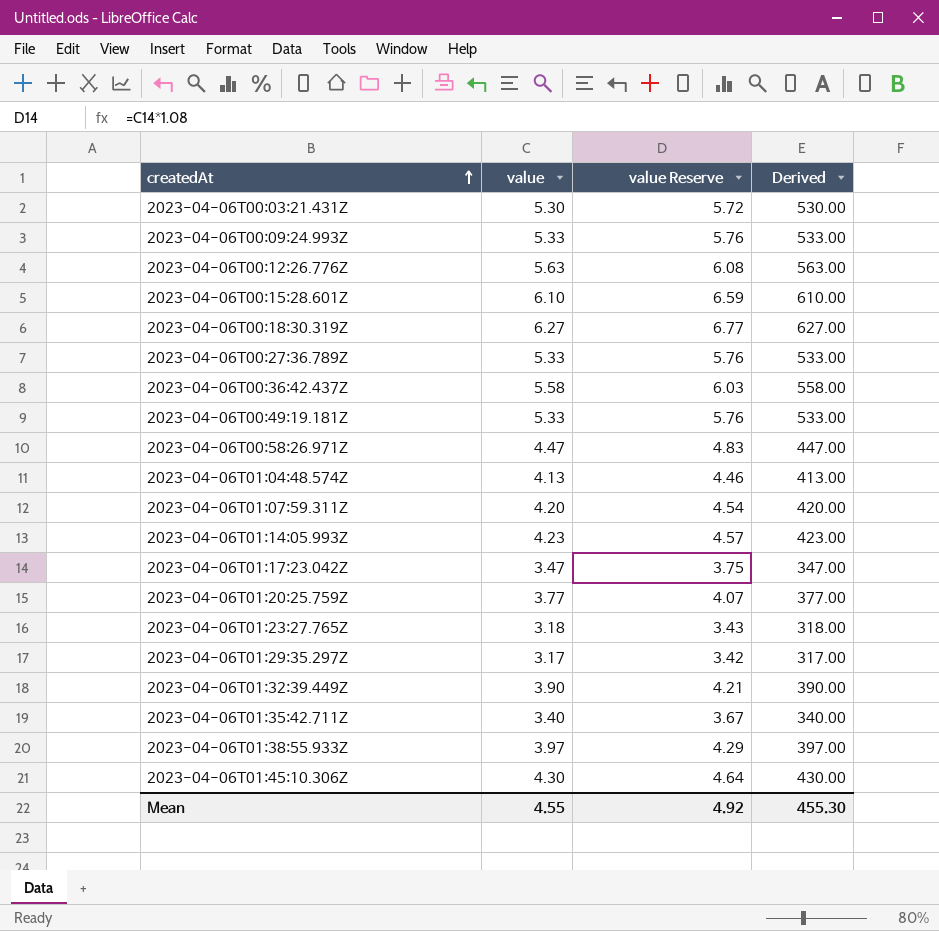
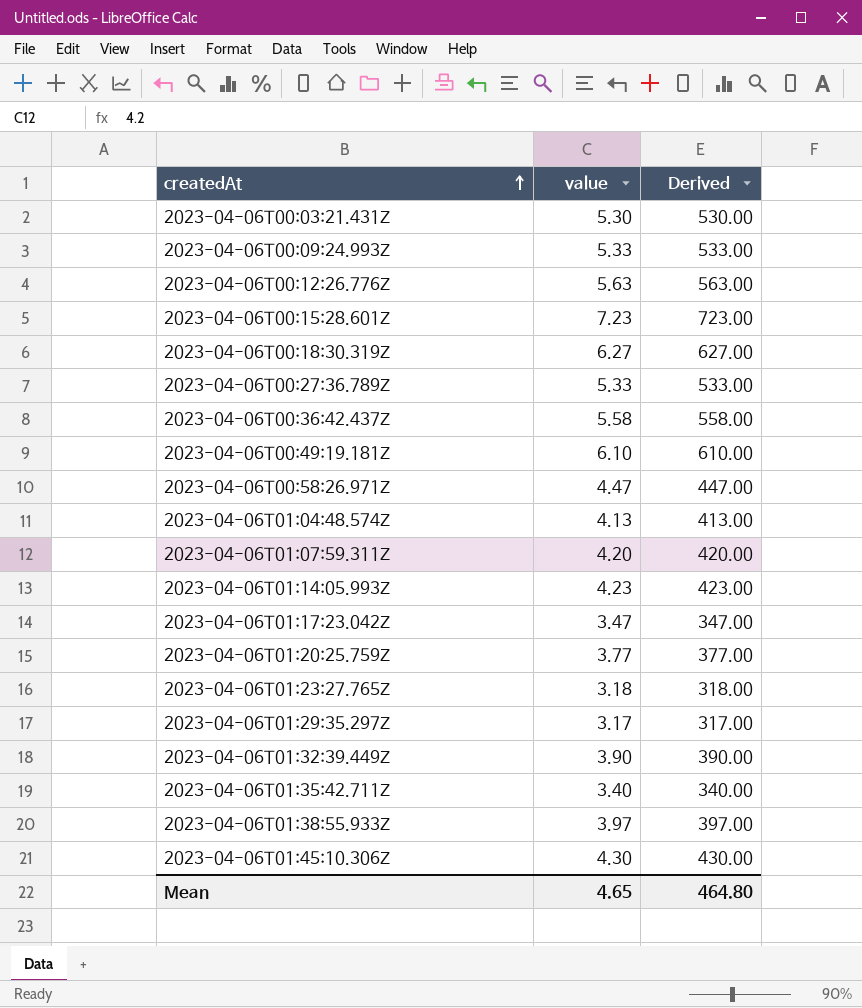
column value Reserve | formula: [value] * 1.08 -> none
2023-04-06T00:15:28.601Z | value: 6.10 -> 7.23
2023-04-06T00:15:28.601Z | Derived: 610.00 -> 723.00
2023-04-06T00:49:19.181Z | value: 5.33 -> 6.10
2023-04-06T00:49:19.181Z | Derived: 533.00 -> 610.00
Mean | value: 4.55 -> 4.65
Mean | Derived: 455.30 -> 464.80

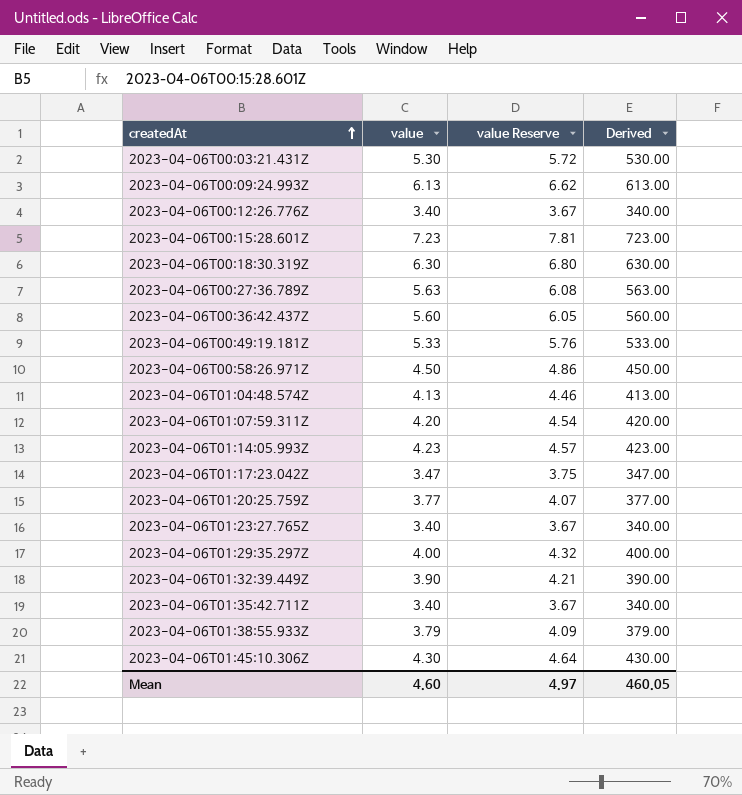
column value Reserve | formula: none -> [value] * 1.08
2023-04-06T00:09:24.993Z | value: 5.33 -> 6.13
2023-04-06T00:09:24.993Z | Derived: 533.00 -> 613.00
2023-04-06T00:12:26.776Z | value: 5.63 -> 3.40
2023-04-06T00:12:26.776Z | Derived: 563.00 -> 340.00
2023-04-06T00:18:30.319Z | value: 6.27 -> 6.30
2023-04-06T00:18:30.319Z | Derived: 627.00 -> 630.00
2023-04-06T00:27:36.789Z | value: 5.33 -> 5.63
2023-04-06T00:27:36.789Z | Derived: 533.00 -> 563.00
2023-04-06T00:36:42.437Z | value: 5.58 -> 5.60
2023-04-06T00:36:42.437Z | Derived: 558.00 -> 560.00
2023-04-06T00:49:19.181Z | value: 6.10 -> 5.33
2023-04-06T00:49:19.181Z | Derived: 610.00 -> 533.00
2023-04-06T00:58:26.971Z | value: 4.47 -> 4.50
2023-04-06T00:58:26.971Z | Derived: 447.00 -> 450.00
2023-04-06T01:23:27.765Z | value: 3.18 -> 3.40
2023-04-06T01:23:27.765Z | Derived: 318.00 -> 340.00
2023-04-06T01:29:35.297Z | value: 3.17 -> 4.00
2023-04-06T01:29:35.297Z | Derived: 317.00 -> 400.00
2023-04-06T01:38:55.933Z | value: 3.97 -> 3.79
2023-04-06T01:38:55.933Z | Derived: 397.00 -> 379.00
Mean | value: 4.65 -> 4.60
Mean | Derived: 464.80 -> 460.05

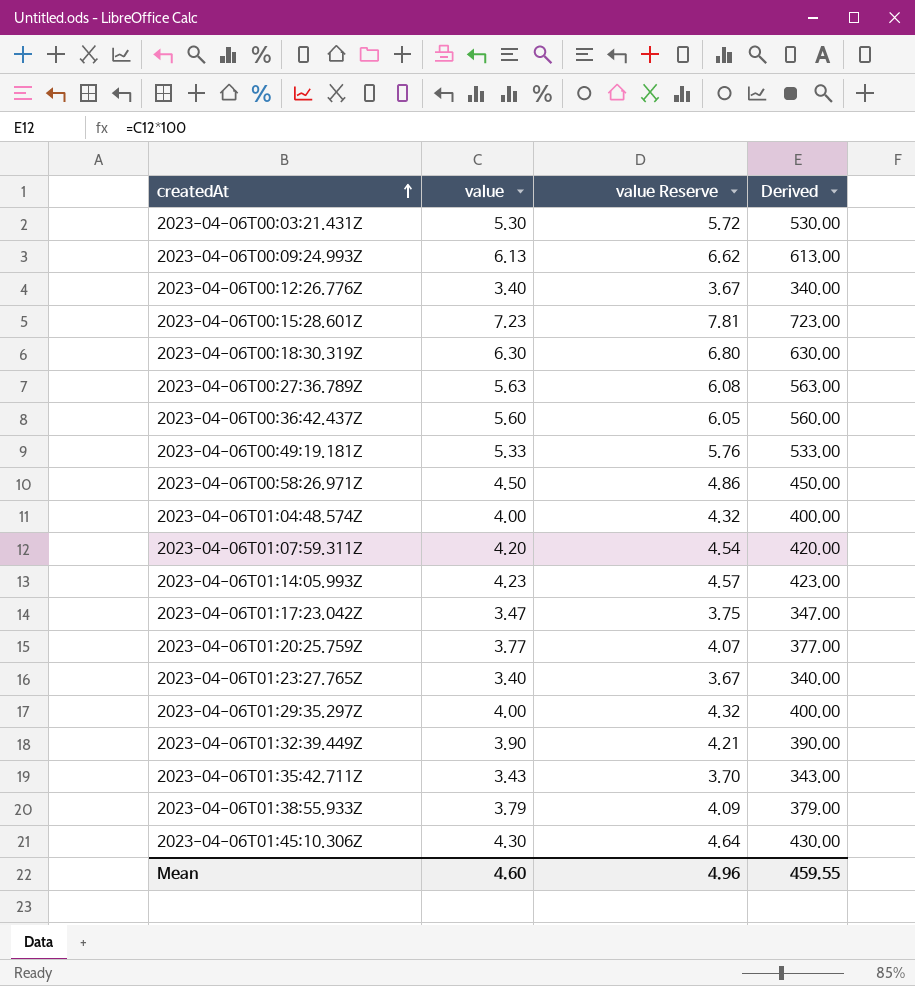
2023-04-06T01:04:48.574Z | value: 4.13 -> 4.00
2023-04-06T01:04:48.574Z | value Reserve: 4.46 -> 4.32
2023-04-06T01:04:48.574Z | Derived: 413.00 -> 400.00
2023-04-06T01:35:42.711Z | value: 3.40 -> 3.43
2023-04-06T01:35:42.711Z | value Reserve: 3.67 -> 3.70
2023-04-06T01:35:42.711Z | Derived: 340.00 -> 343.00
Mean | value Reserve: 4.97 -> 4.96
Mean | Derived: 460.05 -> 459.55

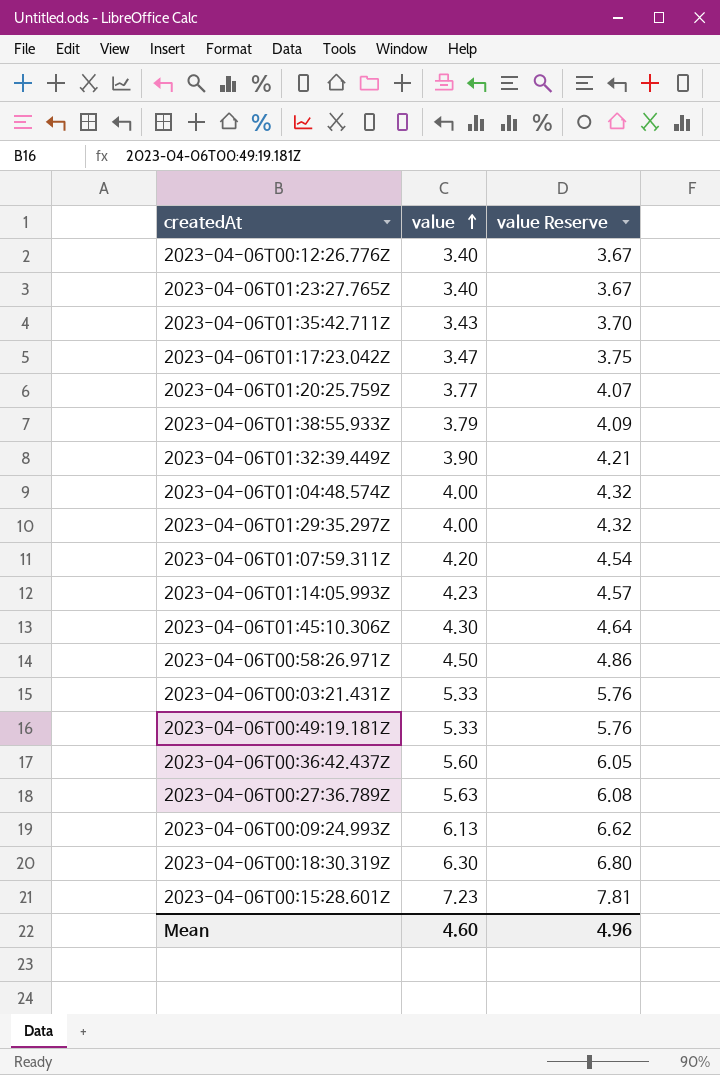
row order: createdAt ascending -> value ascending
column Derived | formula: [value] * 100 -> none
2023-04-06T00:03:21.431Z | value: 5.30 -> 5.33
2023-04-06T00:03:21.431Z | value Reserve: 5.72 -> 5.76

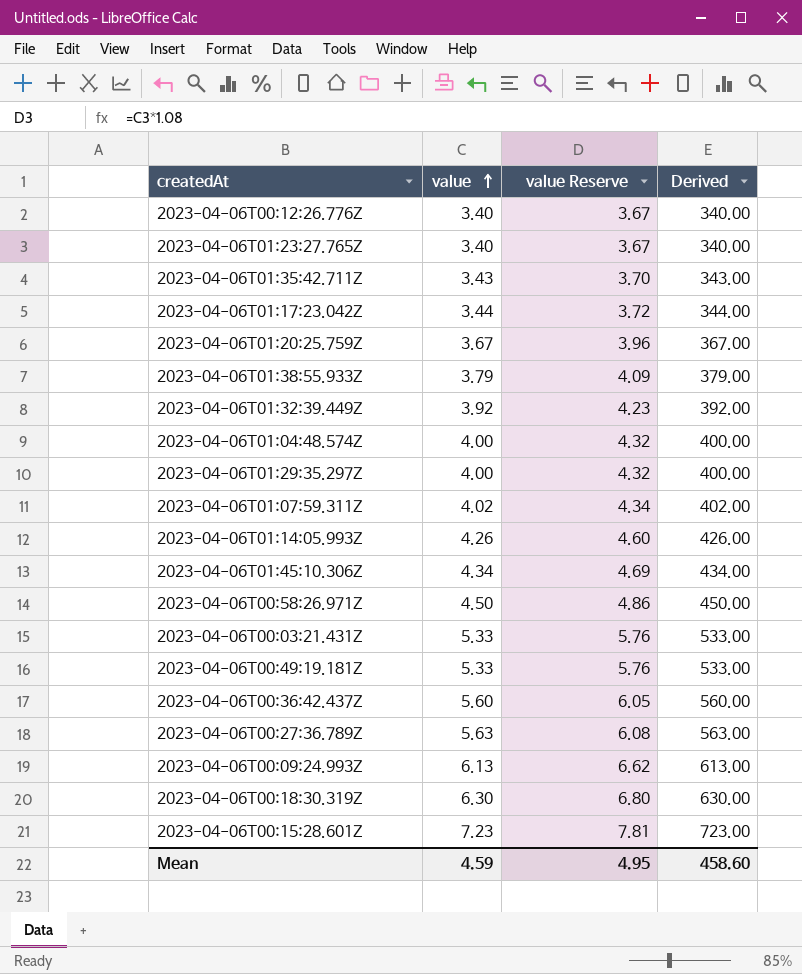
column Derived | formula: none -> [value] * 100
2023-04-06T01:17:23.042Z | value: 3.47 -> 3.44
2023-04-06T01:17:23.042Z | value Reserve: 3.75 -> 3.72
2023-04-06T01:20:25.759Z | value: 3.77 -> 3.67
2023-04-06T01:20:25.759Z | value Reserve: 4.07 -> 3.96
2023-04-06T01:32:39.449Z | value: 3.90 -> 3.92
2023-04-06T01:32:39.449Z | value Reserve: 4.21 -> 4.23
2023-04-06T01:07:59.311Z | value: 4.20 -> 4.02
2023-04-06T01:07:59.311Z | value Reserve: 4.54 -> 4.34
2023-04-06T01:14:05.993Z | value: 4.23 -> 4.26
2023-04-06T01:14:05.993Z | value Reserve: 4.57 -> 4.60
2023-04-06T01:45:10.306Z | value: 4.30 -> 4.34
2023-04-06T01:45:10.306Z | value Reserve: 4.64 -> 4.69
Mean | value: 4.60 -> 4.59
Mean | value Reserve: 4.96 -> 4.95

